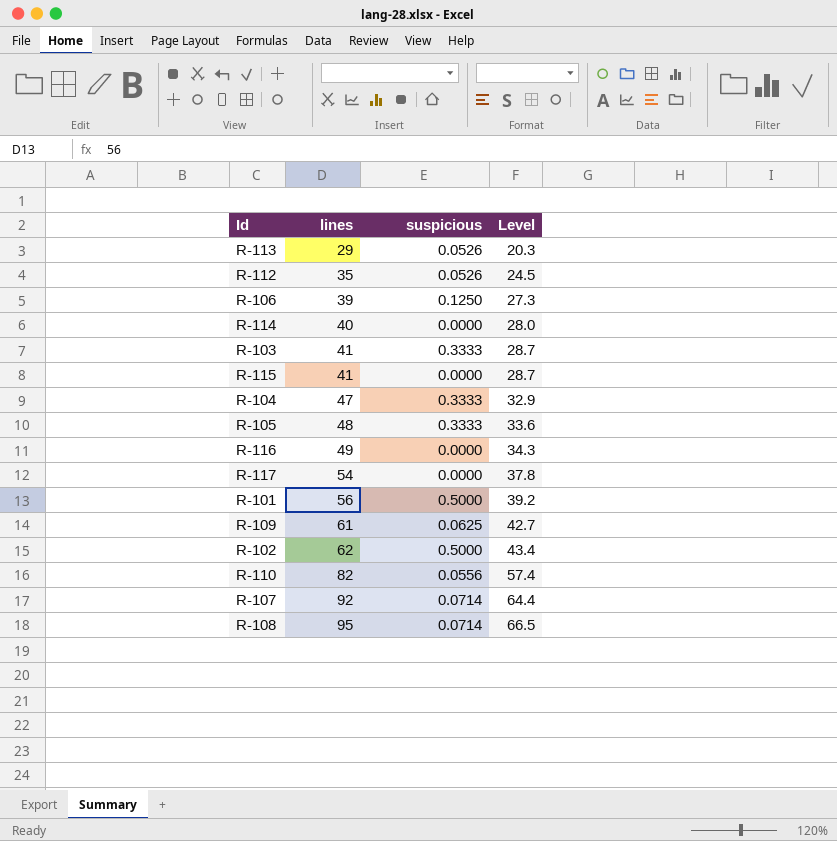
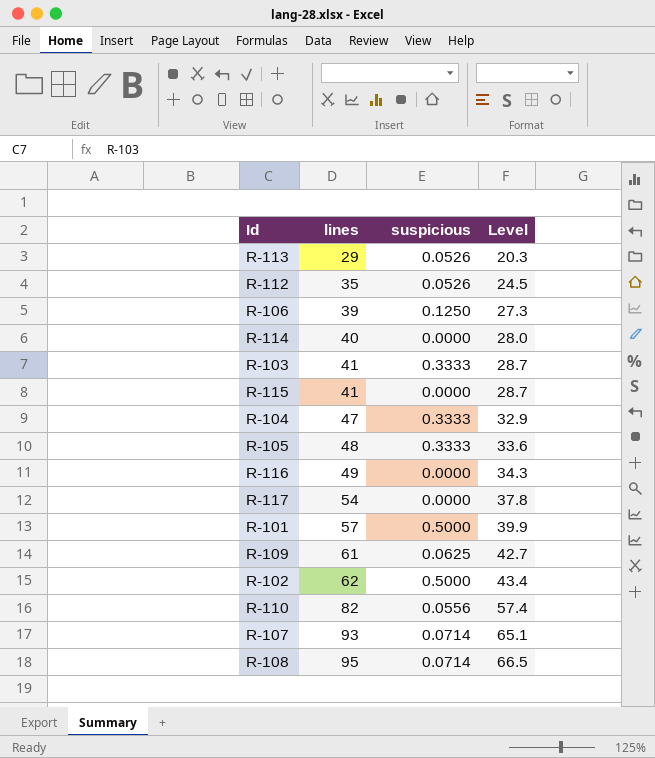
R-101 | lines: 56 -> 57
R-101 | Level: 39.2 -> 39.9
R-107 | lines: 92 -> 93
R-107 | Level: 64.4 -> 65.1

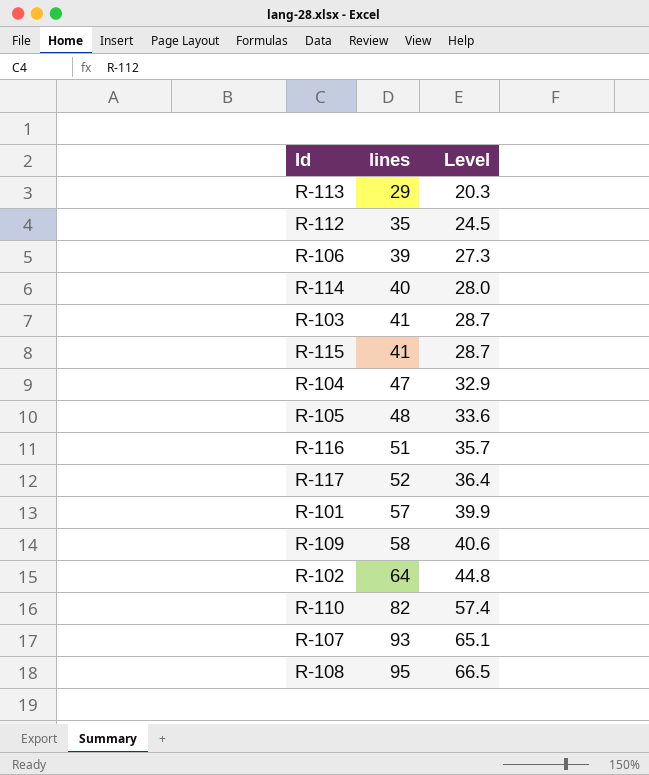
column suspicious | position: 3 -> none
R-116 | lines: 49 -> 51
R-116 | Level: 34.3 -> 35.7
R-117 | lines: 54 -> 52
R-117 | Level: 37.8 -> 36.4
R-109 | lines: 61 -> 58
R-109 | Level: 42.7 -> 40.6
R-102 | lines: 62 -> 64
R-102 | Level: 43.4 -> 44.8

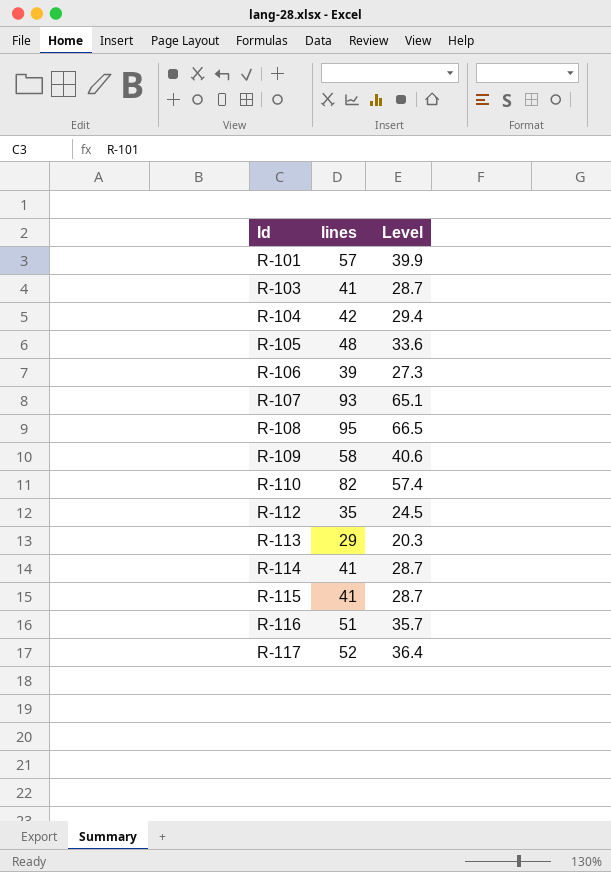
row order: lines ascending -> Id ascending
row R-102: 64 | 44.8 -> none
R-104 | lines: 47 -> 42
R-104 | Level: 32.9 -> 29.4
R-114 | lines: 40 -> 41
R-114 | Level: 28.0 -> 28.7

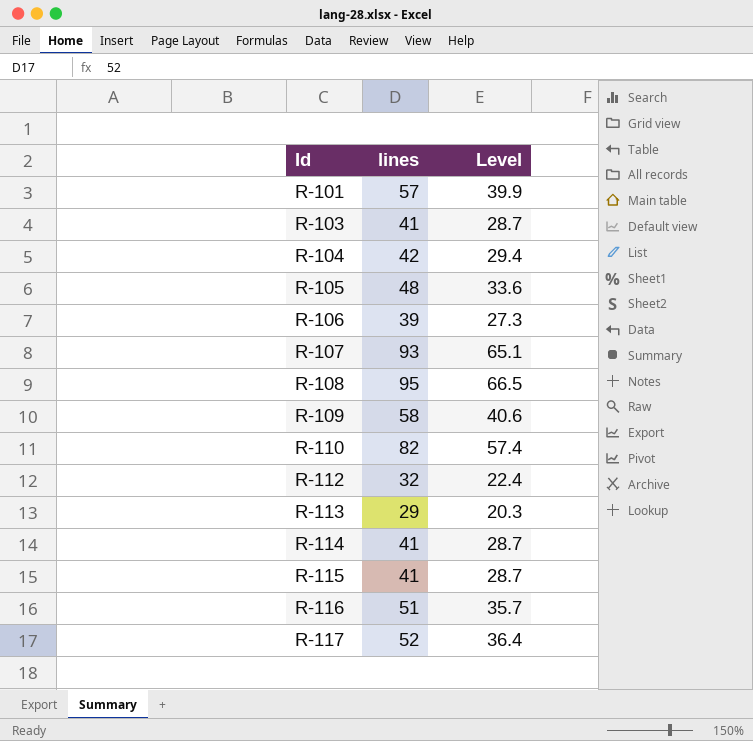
R-112 | lines: 35 -> 32
R-112 | Level: 24.5 -> 22.4

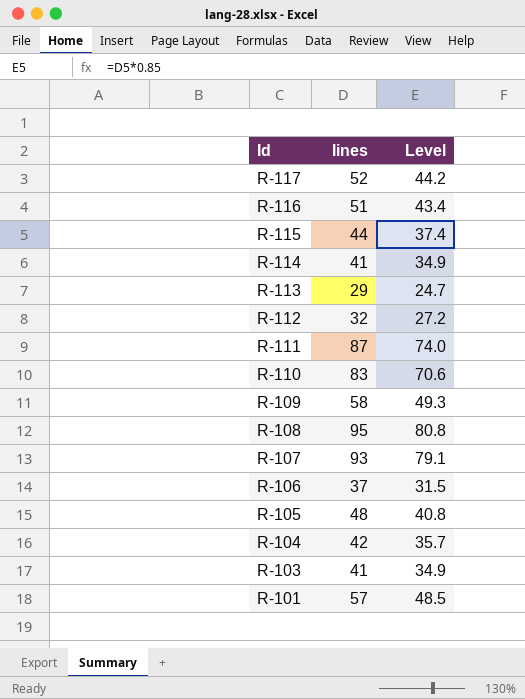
row order: Id ascending -> Id descending
column Level | formula: [lines] * 0.7 -> [lines] * 0.85
R-115 | lines: 41 -> 44
row R-111: none -> 87 | 74.0
R-110 | lines: 82 -> 83
R-106 | lines: 39 -> 37

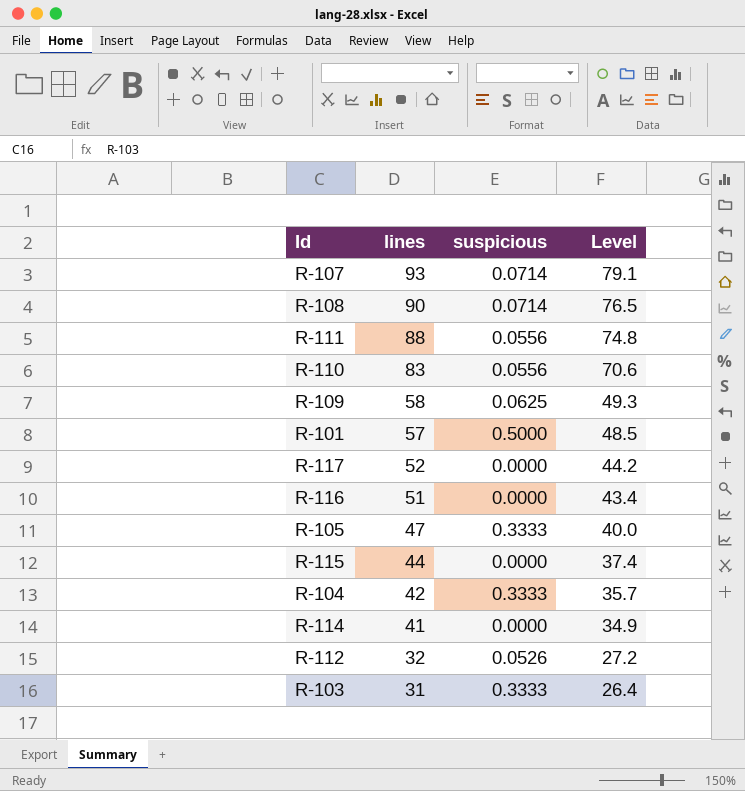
row order: Id descending -> lines descending
column suspicious | position: none -> 3
row R-113: 29 | 24.7 -> none
row R-106: 37 | 31.5 -> none
R-108 | lines: 95 -> 90
R-108 | Level: 80.8 -> 76.5
R-111 | lines: 87 -> 88
R-111 | Level: 74.0 -> 74.8
R-105 | lines: 48 -> 47
R-105 | Level: 40.8 -> 40.0
R-103 | lines: 41 -> 31
R-103 | Level: 34.9 -> 26.4

